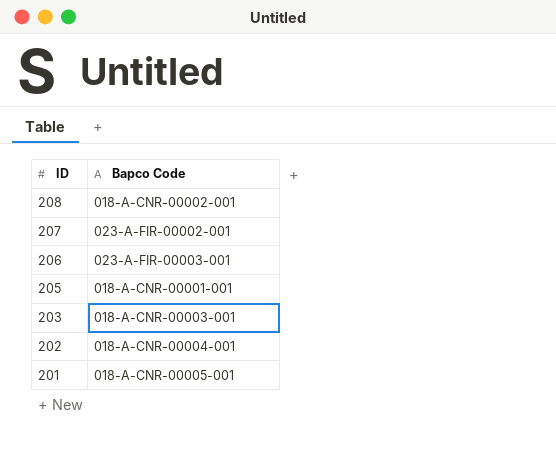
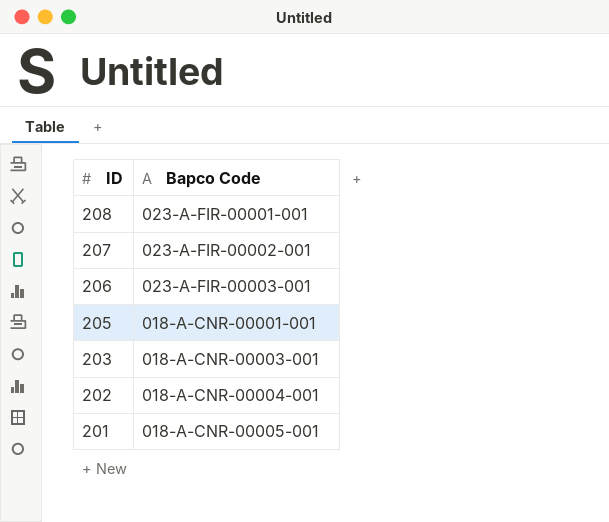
208 | Bapco Code: 018-A-CNR-00002-001 -> 023-A-FIR-00001-001

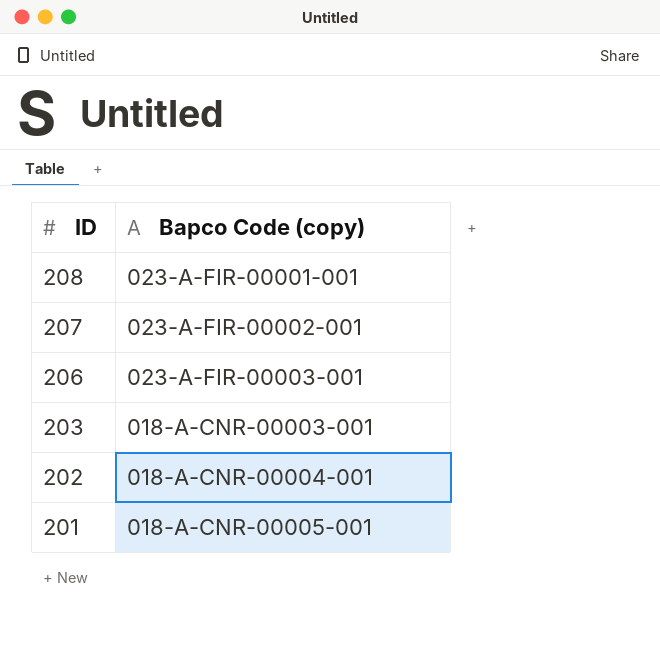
column name: Bapco Code -> Bapco Code (copy)
row 205: 018-A-CNR-00001-001 -> none

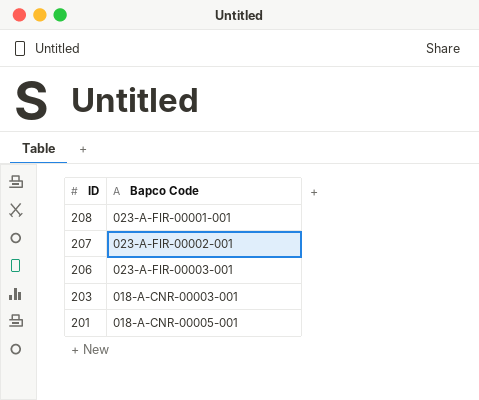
column name: Bapco Code (copy) -> Bapco Code
row 202: 018-A-CNR-00004-001 -> none

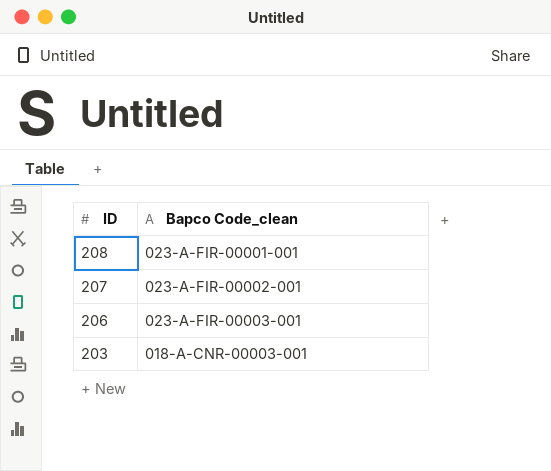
column name: Bapco Code -> Bapco Code_clean
row 201: 018-A-CNR-00005-001 -> none

